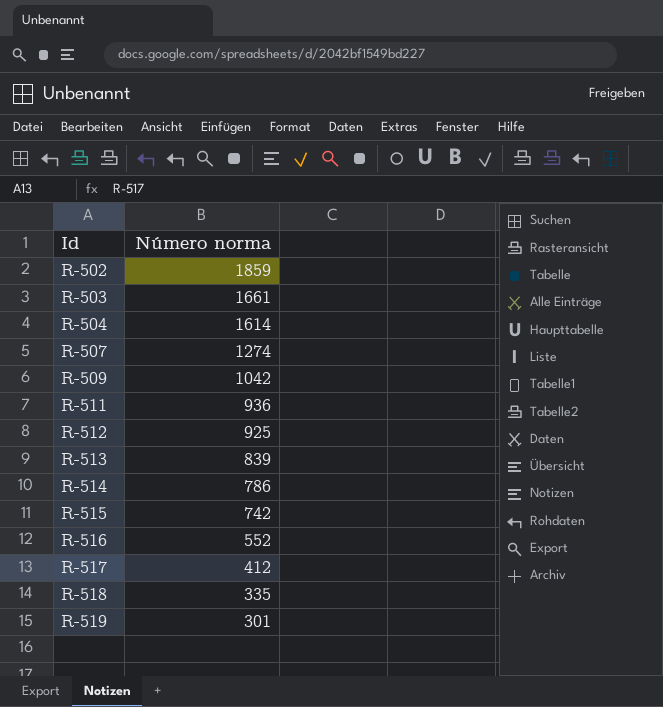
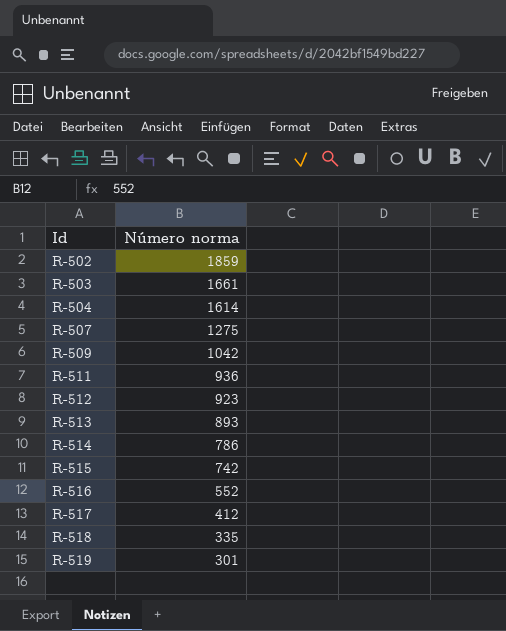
R-507 | Número norma: 1274 -> 1275
R-512 | Número norma: 925 -> 923
R-513 | Número norma: 839 -> 893

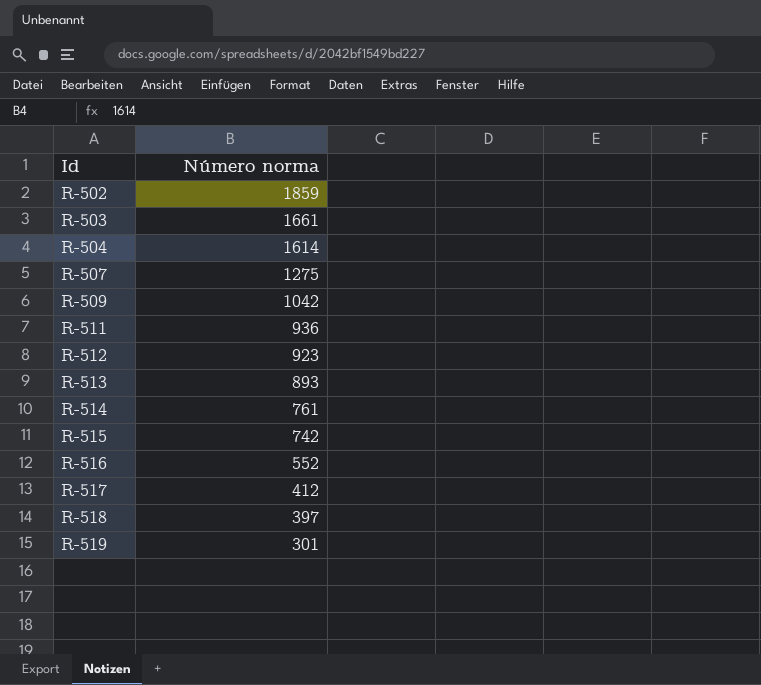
R-514 | Número norma: 786 -> 761
R-518 | Número norma: 335 -> 397

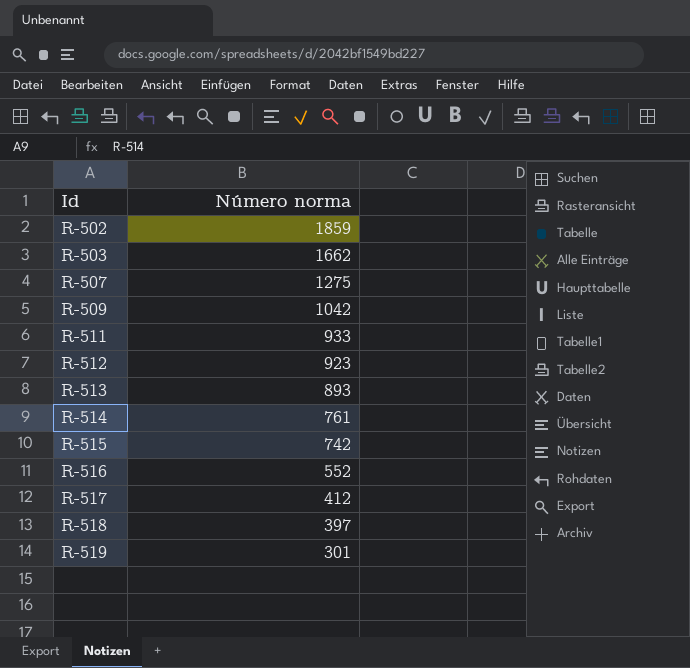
row R-504: 1614 -> none
R-503 | Número norma: 1661 -> 1662
R-511 | Número norma: 936 -> 933

